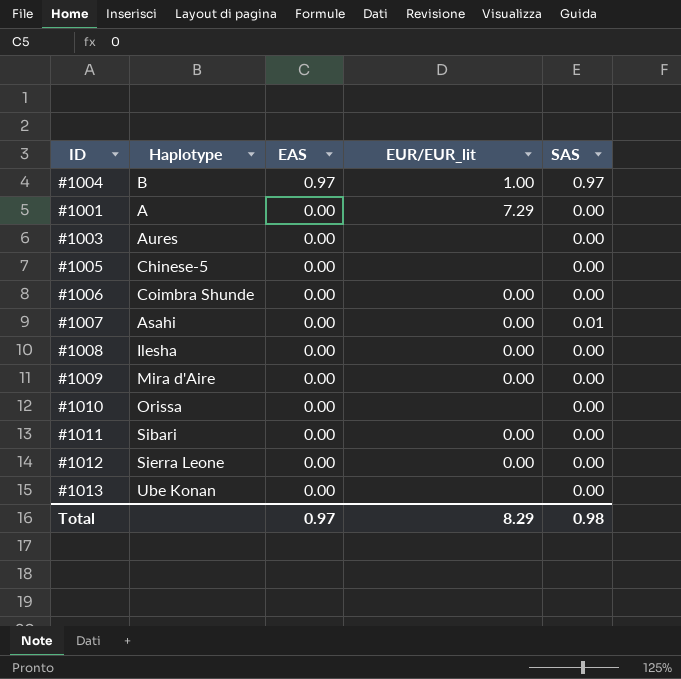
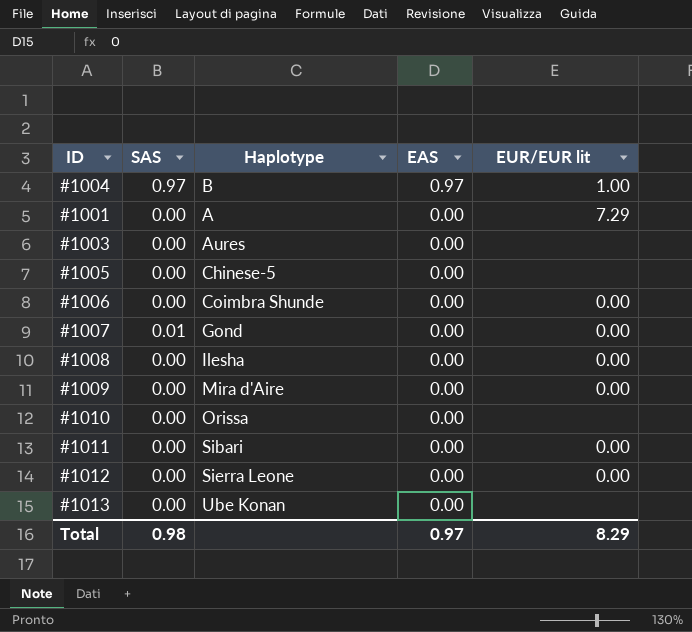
column SAS | position: 5 -> 2
column name: EUR/EUR_lit -> EUR/EUR lit
#1007 | Haplotype: Asahi -> Gond

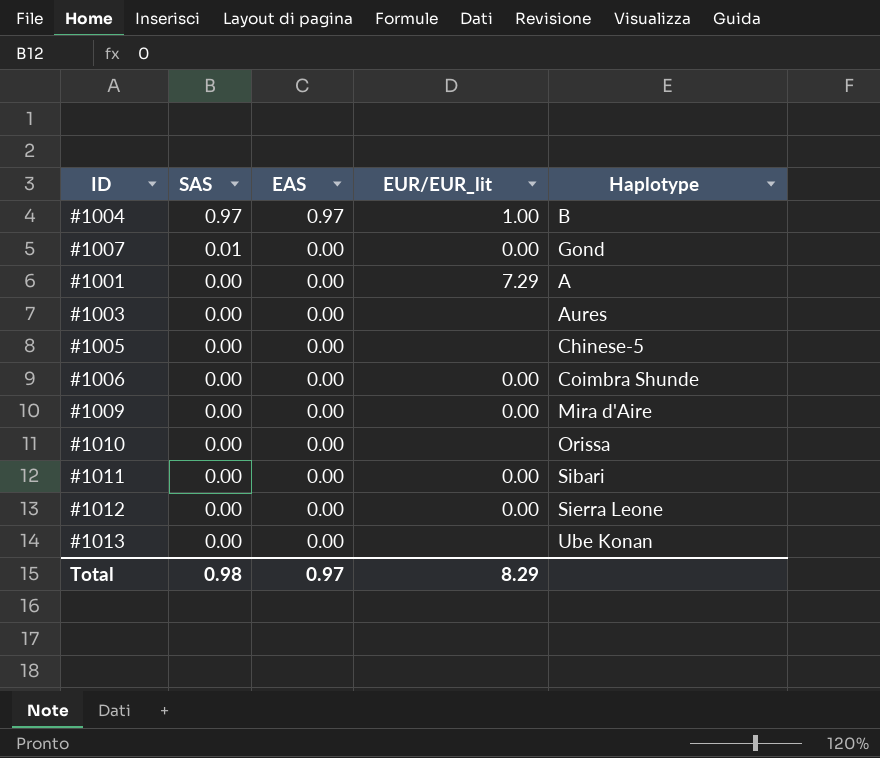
row order: EAS descending -> SAS descending
column name: EUR/EUR lit -> EUR/EUR_lit
column Haplotype | position: 3 -> 5
row #1008: 0.00 | Ilesha | 0.00 | 0.00 -> none

